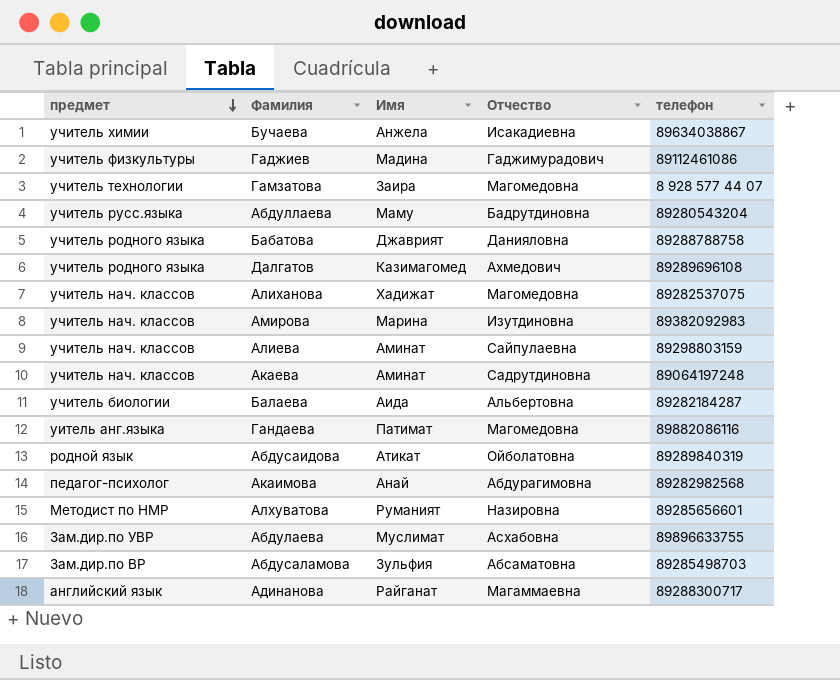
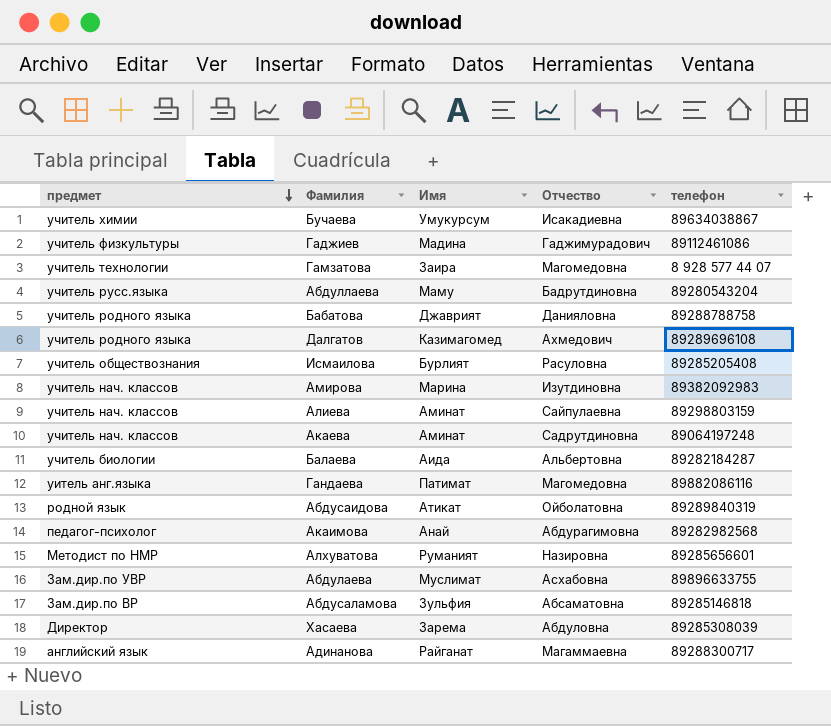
row Алиханова: учитель нач. классов | Хадижат | Магомедовна | 89282537075 -> none
Бучаева | Имя: Анжела -> Умукурсум
row Исмаилова: none -> учитель обществознания | Бурлият | Расуловна | 89285205408
Абдусаламова | телефон: 89285498703 -> 89285146818
row Хасаева: none -> Директор | Зарема | Абдуловна | 89285308039

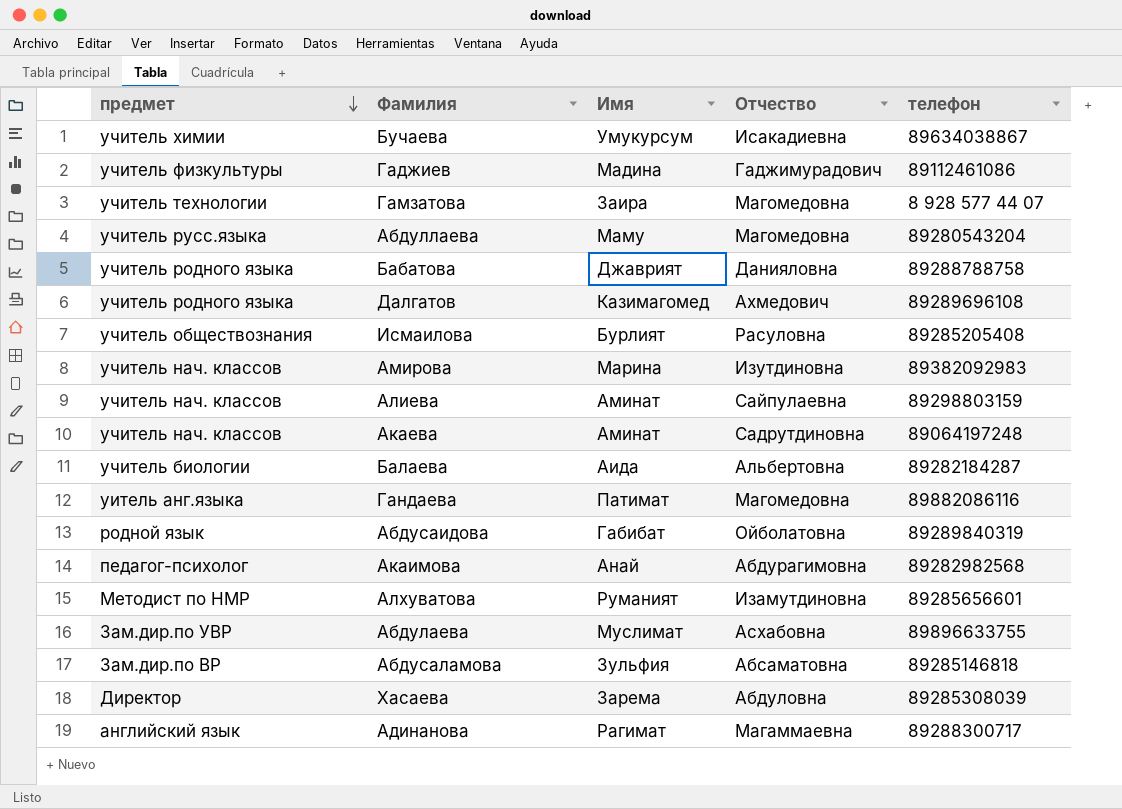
Абдуллаева | Отчество: Бадрутдиновна -> Магомедовна
Абдусаидова | Имя: Атикат -> Габибат
Алхуватова | Отчество: Назировна -> Изамутдиновна
Адинанова | Имя: Райганат -> Рагимат

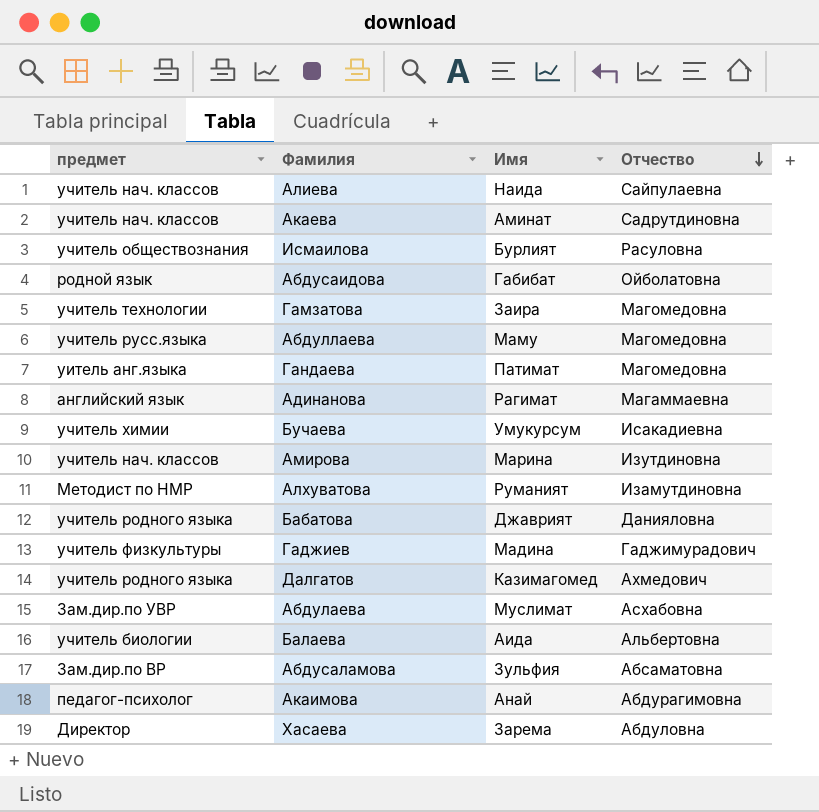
row order: предмет descending -> Отчество descending
column телефон | position: 5 -> none
Алиева | Имя: Аминат -> Наида

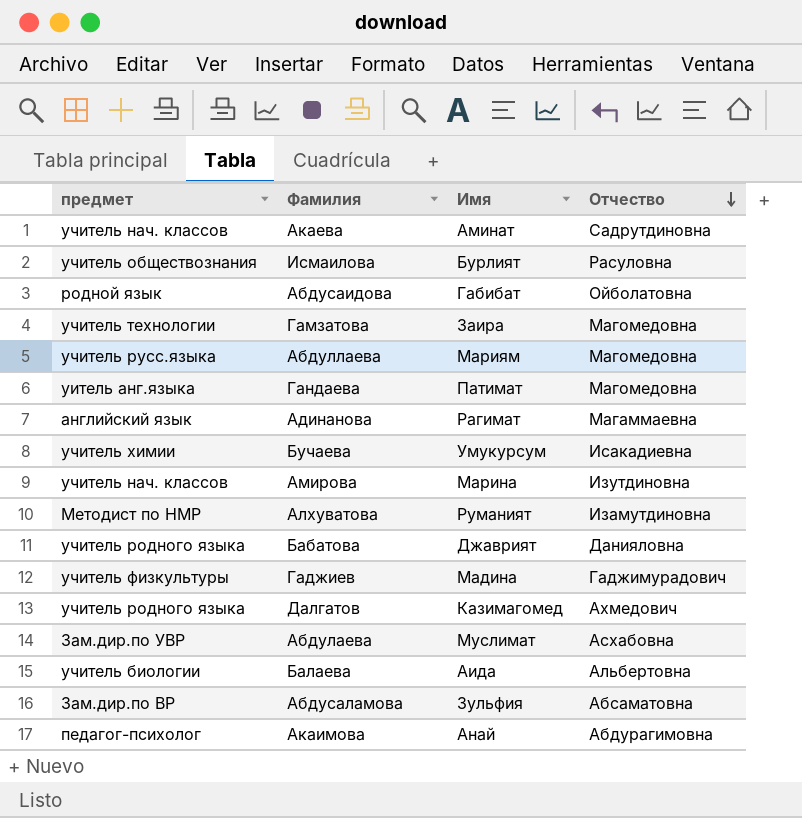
row Алиева: учитель нач. классов | Наида | Сайпулаевна -> none
row Хасаева: Директор | Зарема | Абдуловна -> none
Абдуллаева | Имя: Маму -> Мариям

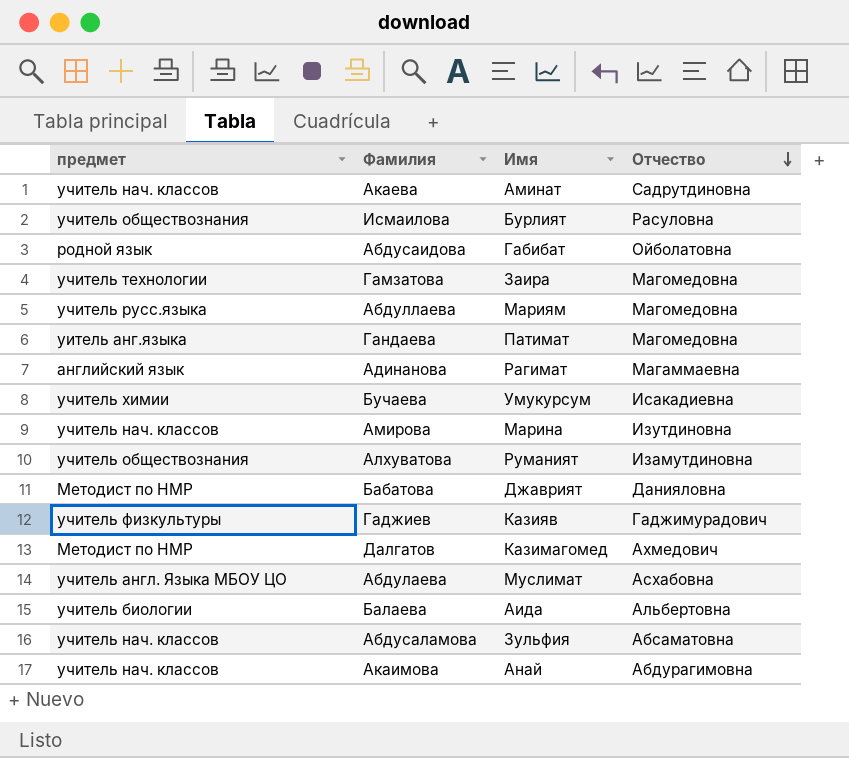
Алхуватова | предмет: Методист по НМР -> учитель обществознания
Бабатова | предмет: учитель родного языка -> Методист по НМР
Гаджиев | Имя: Мадина -> Казияв
Далгатов | предмет: учитель родного языка -> Методист по НМР
Абдулаева | предмет: Зам.дир.по УВР -> учитель англ. Языка МБОУ ЦО
Абдусаламова | предмет: Зам.дир.по ВР -> учитель нач. классов
Акаимова | предмет: педагог-психолог -> учитель нач. классов

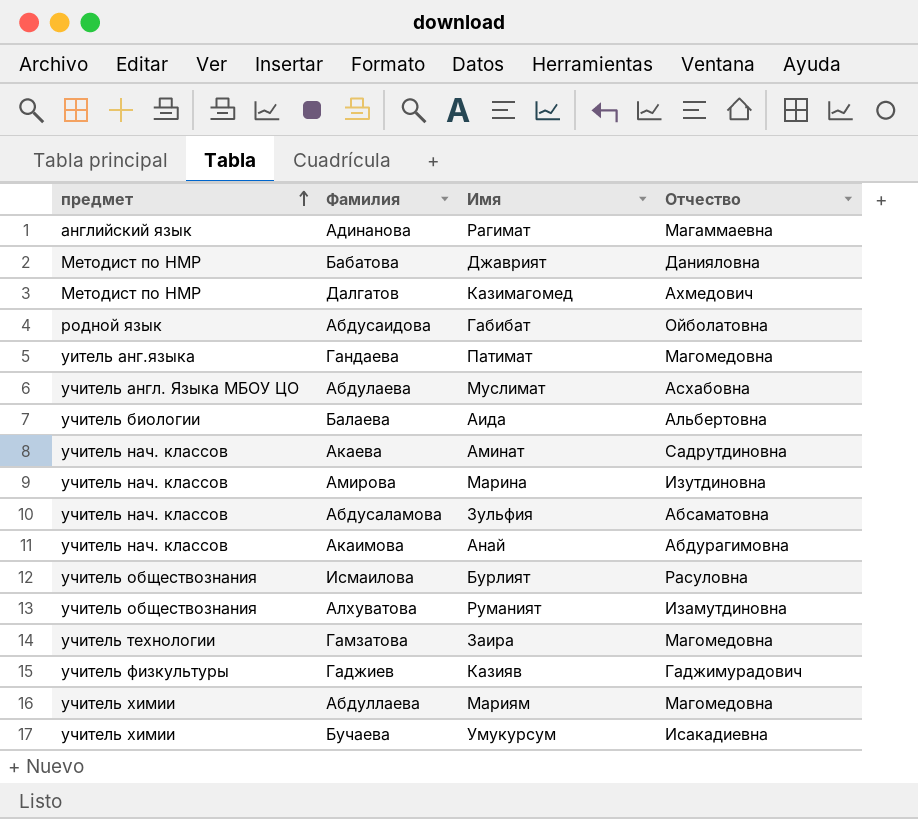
row order: Отчество descending -> предмет ascending
Абдуллаева | предмет: учитель русс.языка -> учитель химии

